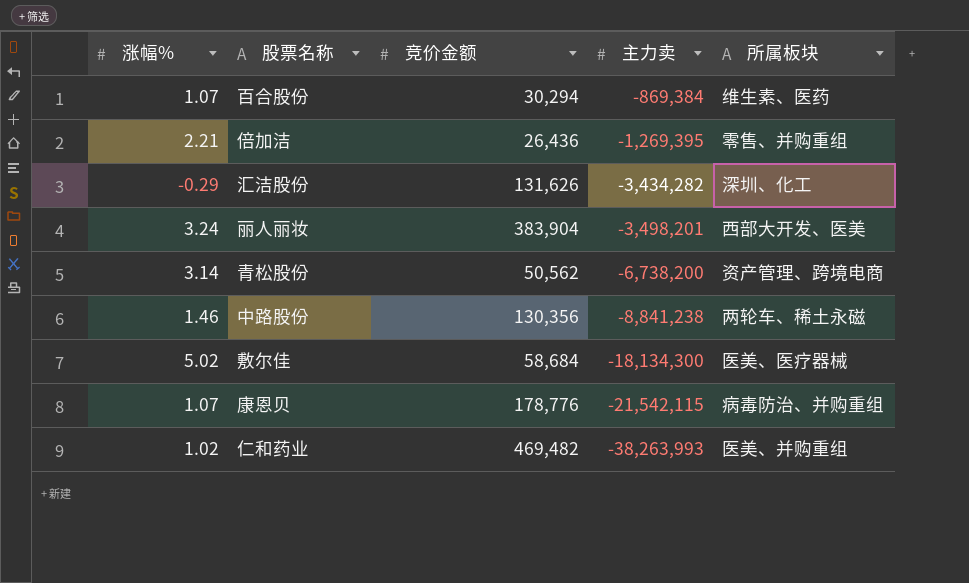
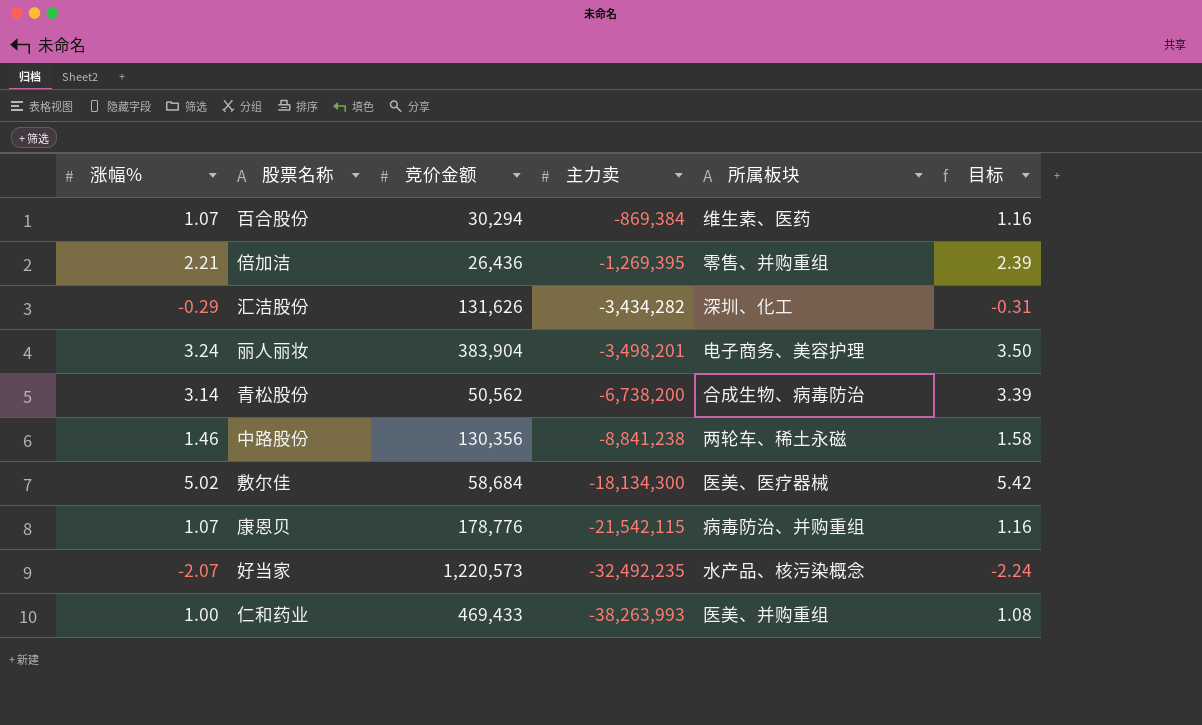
column 目标 | formula: none -> [涨幅%] * 1.08
丽人丽妆 | 所属板块: 西部大开发、医美 -> 电子商务、美容护理
青松股份 | 所属板块: 资产管理、跨境电商 -> 合成生物、病毒防治
row 好当家: none -> -2.07 | 1,220,573 | -32,492,235 | 水产品、核污染概念 | -2.24
仁和药业 | 涨幅%: 1.02 -> 1.00
仁和药业 | 竞价金额: 469,482 -> 469,433

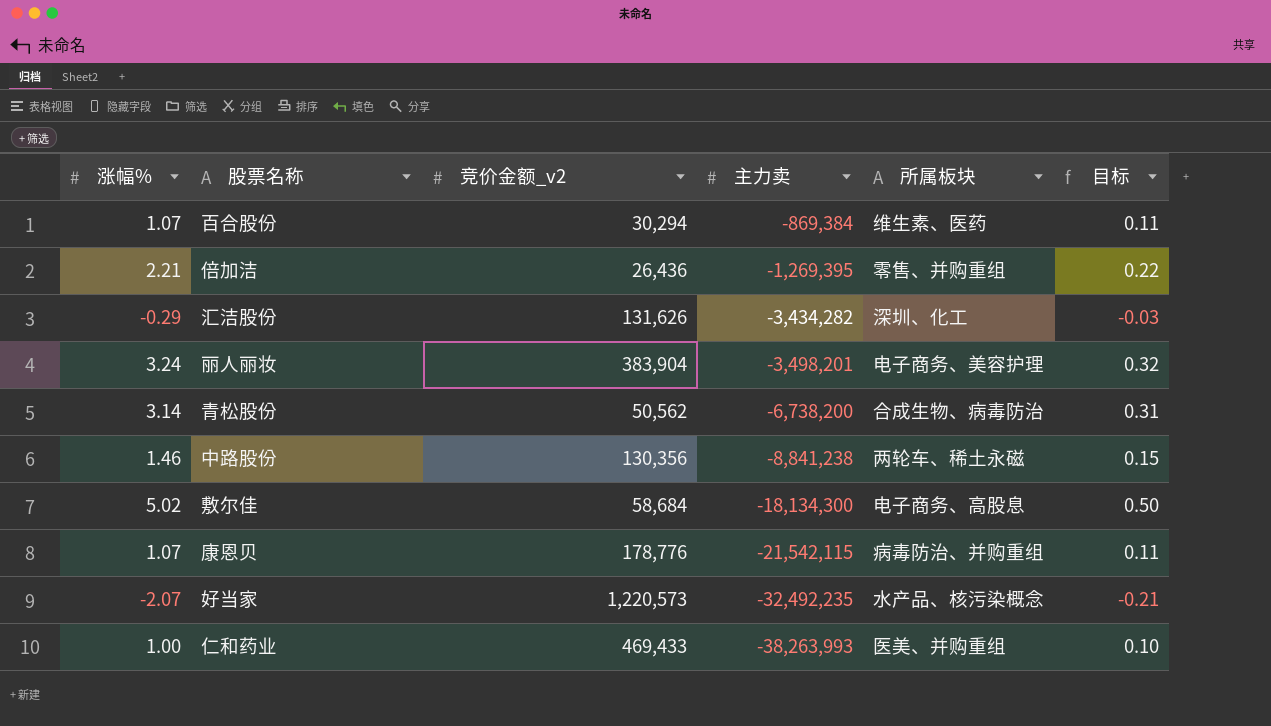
column name: 竞价金额 -> 竞价金额_v2
column 目标 | formula: [涨幅%] * 1.08 -> [涨幅%] * 0.1
敷尔佳 | 所属板块: 医美、医疗器械 -> 电子商务、高股息

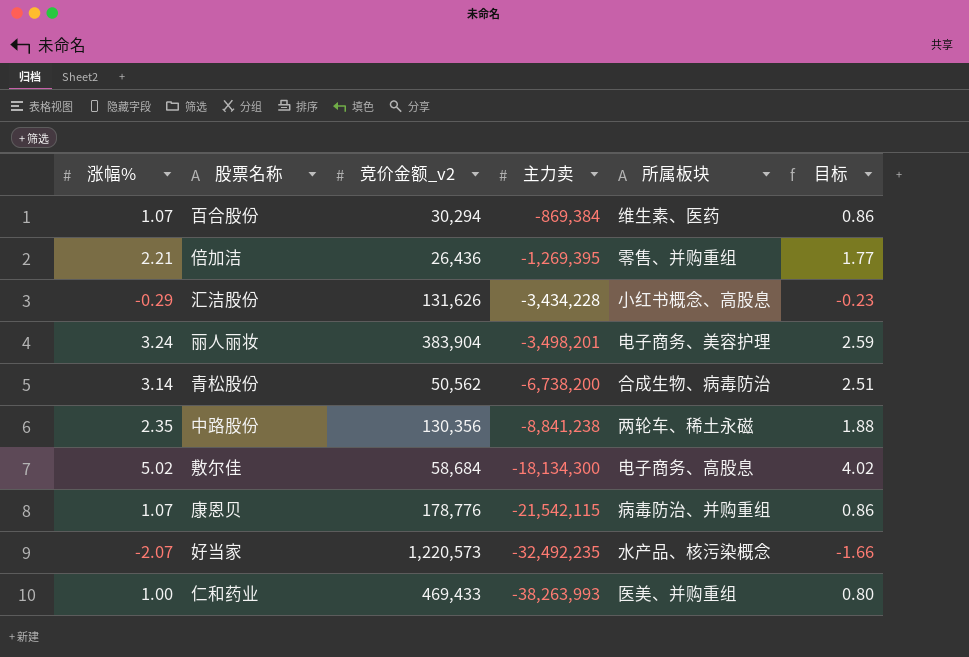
column 目标 | formula: [涨幅%] * 0.1 -> [涨幅%] * 0.8
汇洁股份 | 主力卖: -3,434,282 -> -3,434,228
汇洁股份 | 所属板块: 深圳、化工 -> 小红书概念、高股息
中路股份 | 涨幅%: 1.46 -> 2.35

